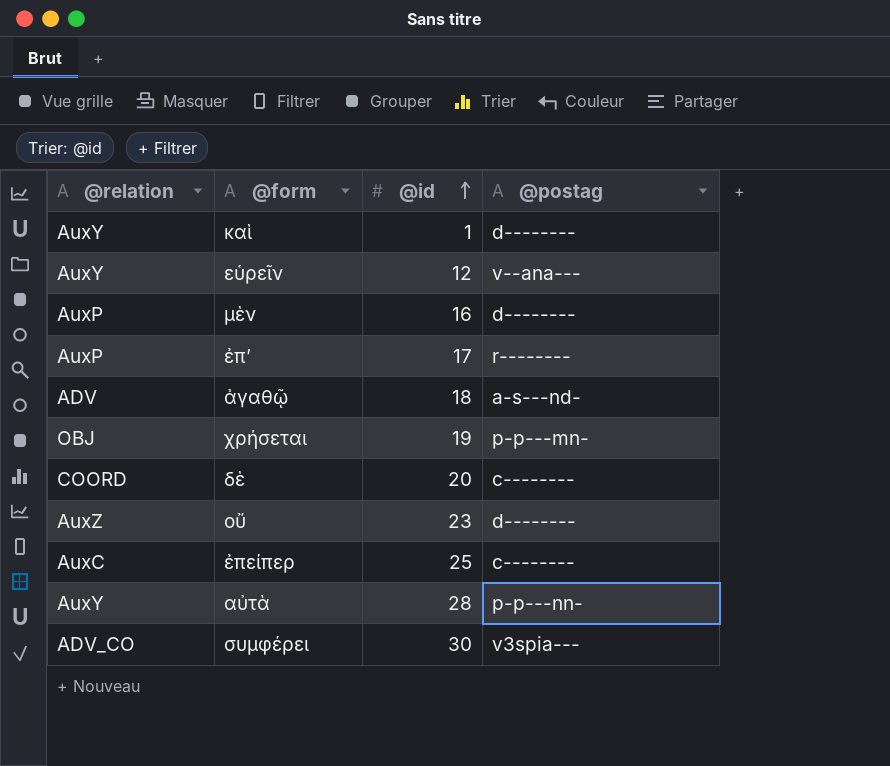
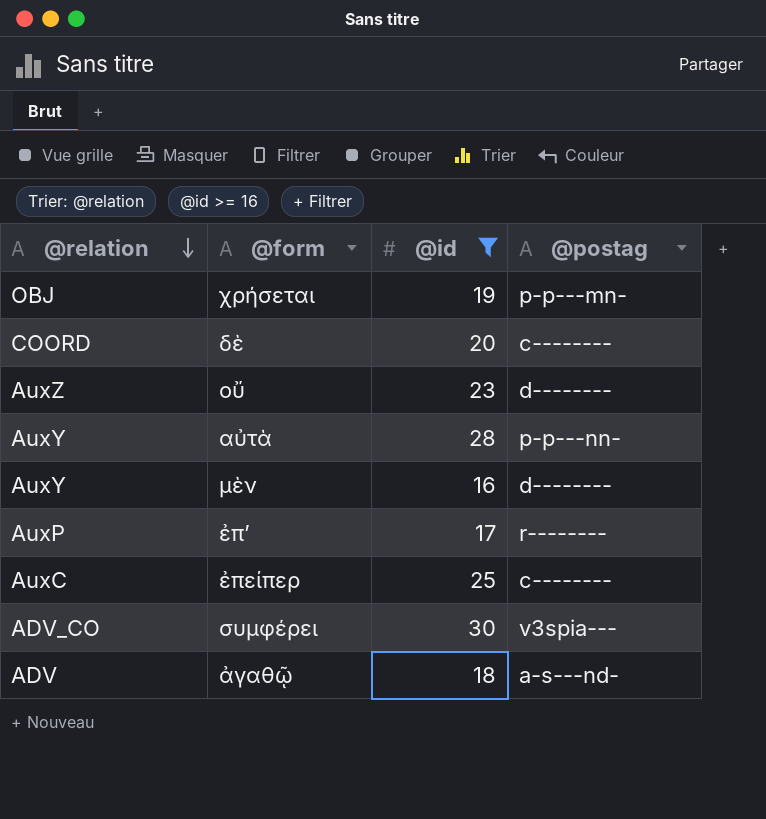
filter: none -> @id >= 16
row order: @id ascending -> @relation descending
μὲν | @relation: AuxP -> AuxY

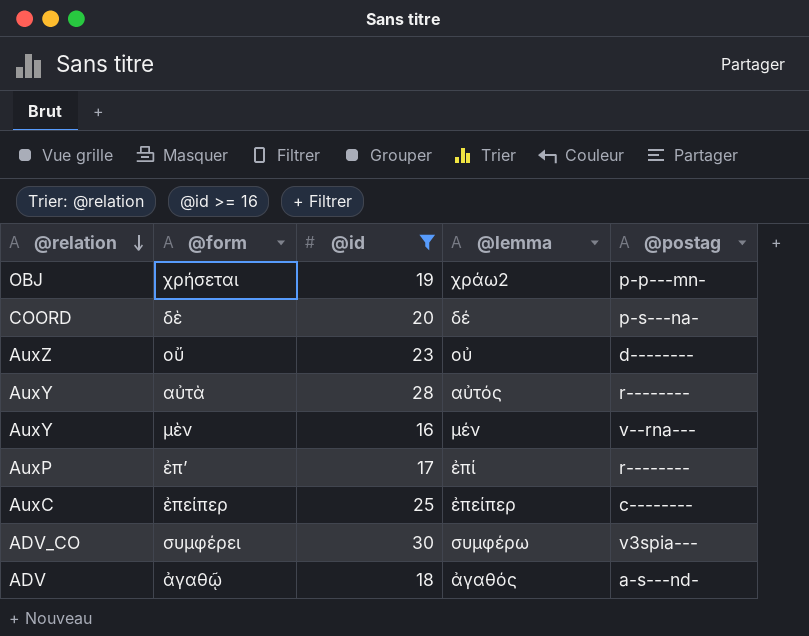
column @lemma | position: none -> 4
δὲ | @postag: c-------- -> p-s---na-
αὐτὰ | @postag: p-p---nn- -> r--------
μὲν | @postag: d-------- -> v--rna---

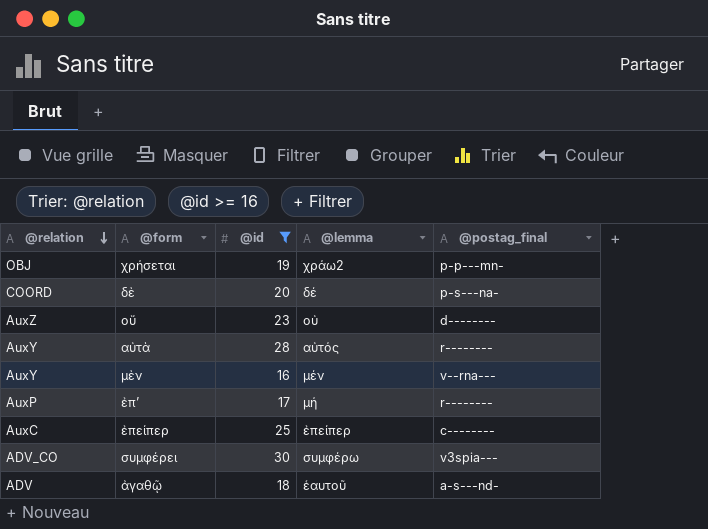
column name: @postag -> @postag_final
ἐπʼ | @lemma: ἐπί -> μή
ἀγαθῷ | @lemma: ἀγαθός -> ἑαυτοῦ

